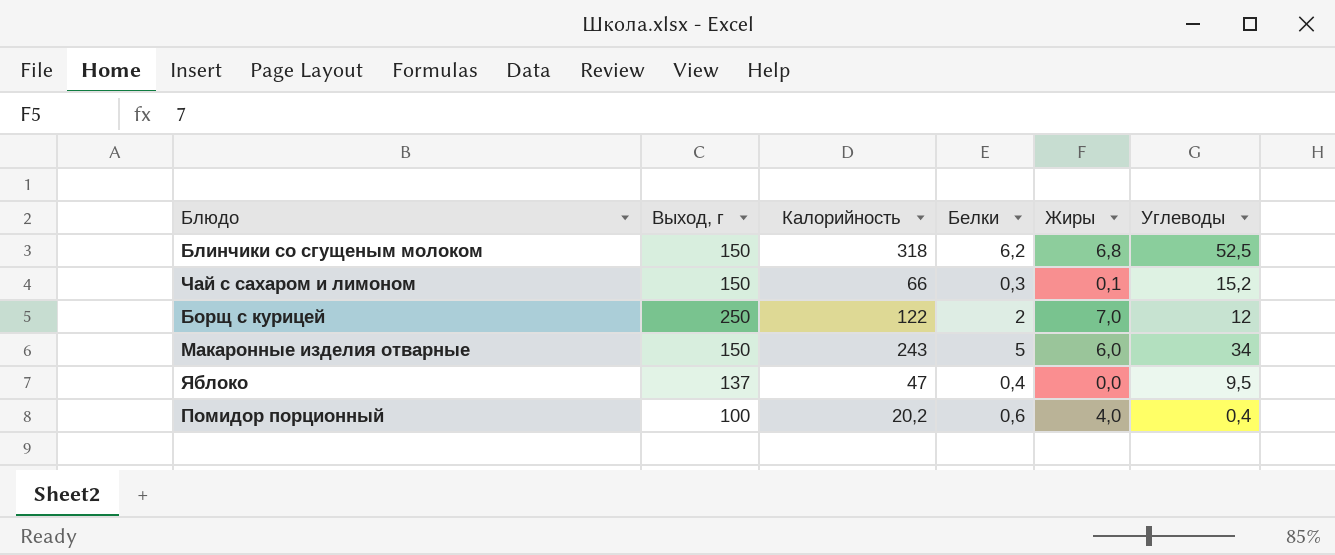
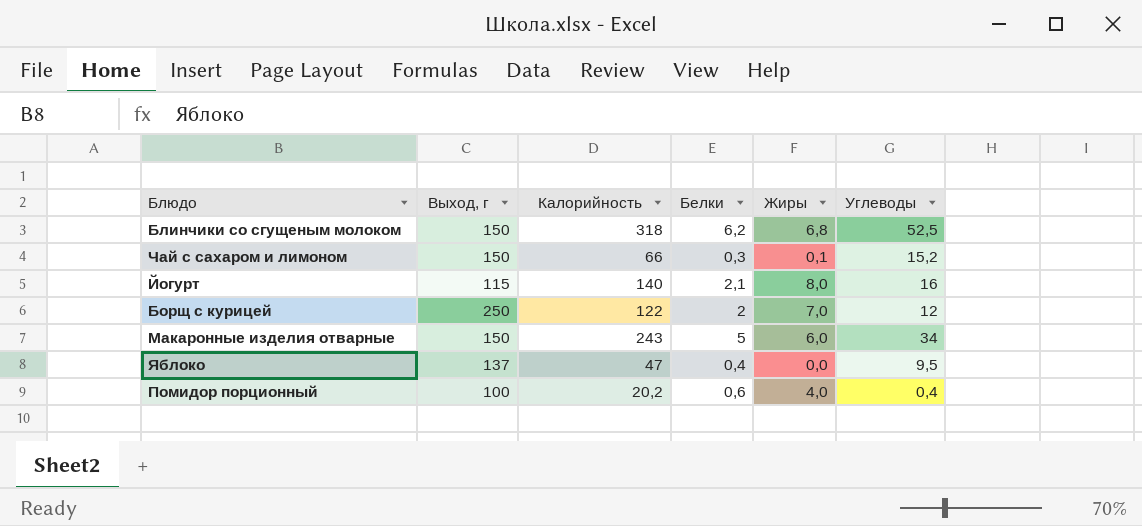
row Йогурт: none -> 115 | 140 | 2,1 | 8,0 | 16

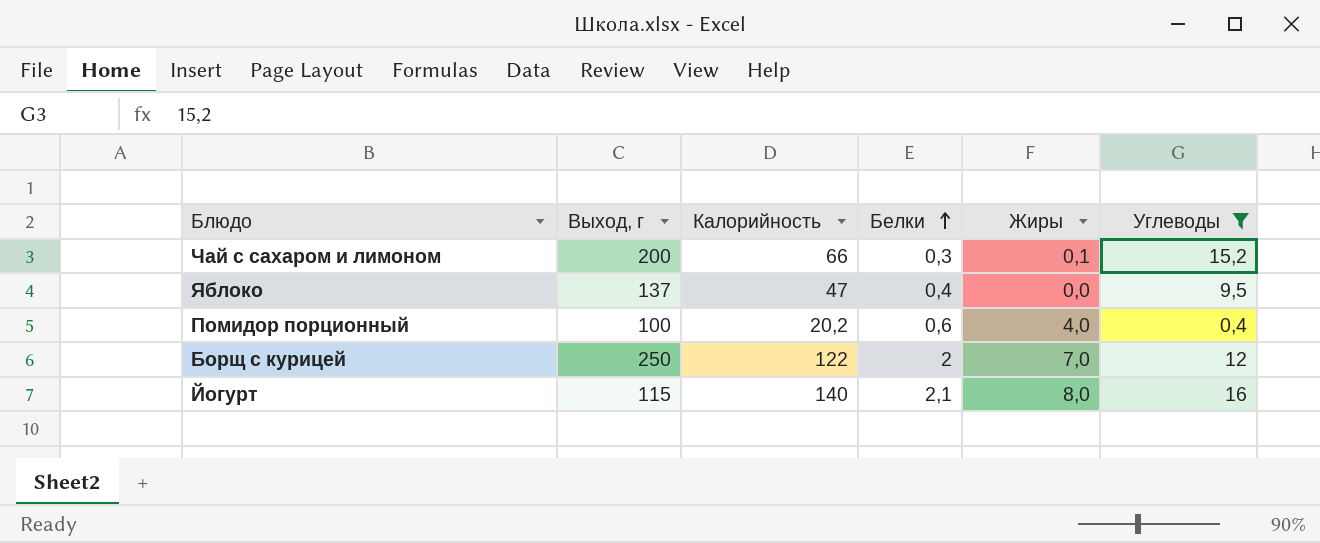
filter: none -> Углеводы <= 16
row order: none -> Белки ascending
Чай с сахаром и лимоном | Выход, г: 150 -> 200

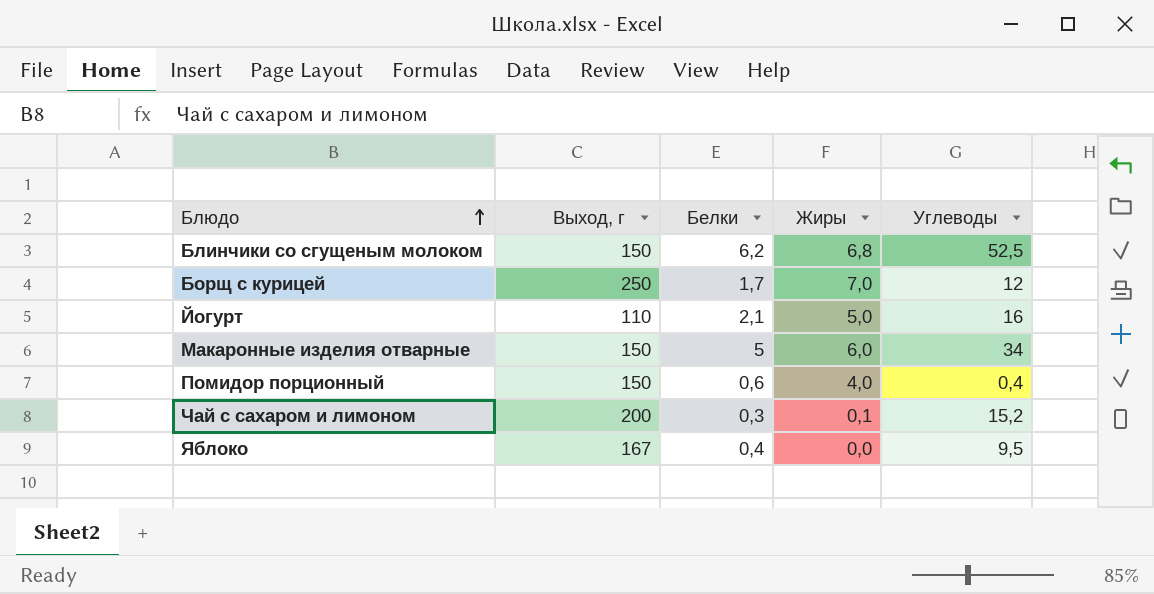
filter: Углеводы <= 16 -> none
row order: Белки ascending -> Блюдо ascending
column Калорийность | position: 3 -> none
Борщ с курицей | Белки: 2 -> 1,7
Йогурт | Выход, г: 115 -> 110
Йогурт | Жиры: 8,0 -> 5,0
Помидор порционный | Выход, г: 100 -> 150
Яблоко | Выход, г: 137 -> 167

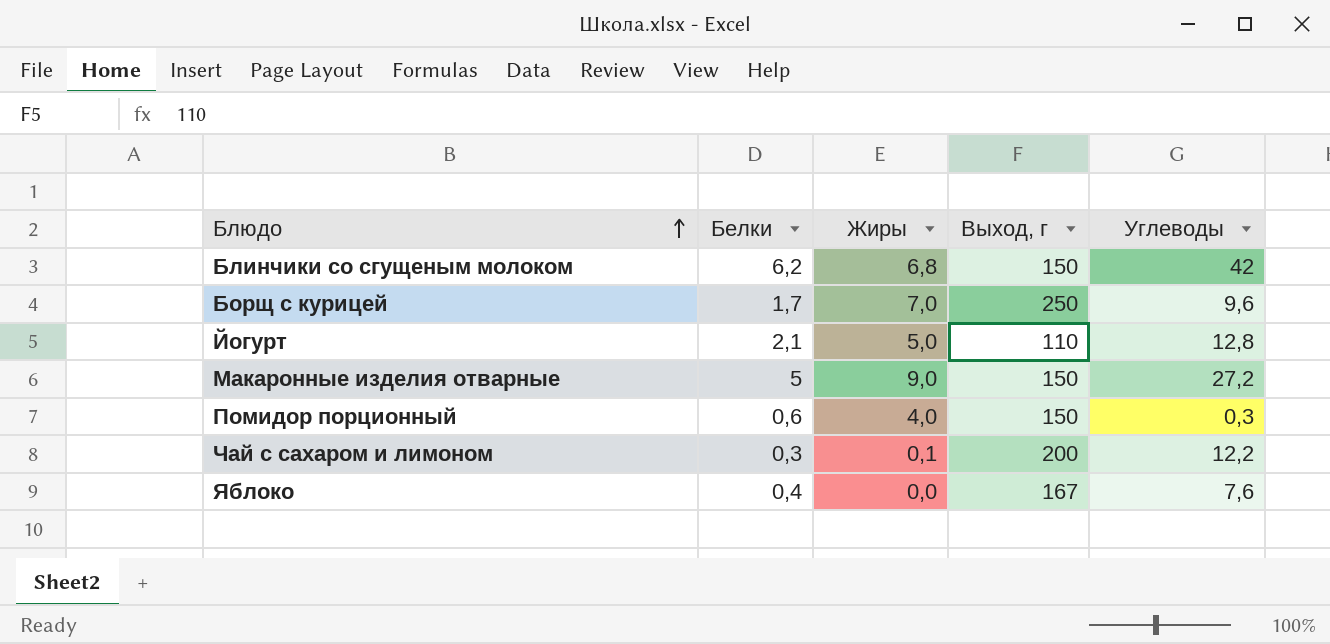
column Выход, г | position: 2 -> 4
Блинчики со сгущеным молоком | Углеводы: 52,5 -> 42
Борщ с курицей | Углеводы: 12 -> 9,6
Йогурт | Углеводы: 16 -> 12,8
Макаронные изделия отварные | Жиры: 6,0 -> 9,0
Макаронные изделия отварные | Углеводы: 34 -> 27,2
Помидор порционный | Углеводы: 0,4 -> 0,3
Чай с сахаром и лимоном | Углеводы: 15,2 -> 12,2
Яблоко | Углеводы: 9,5 -> 7,6

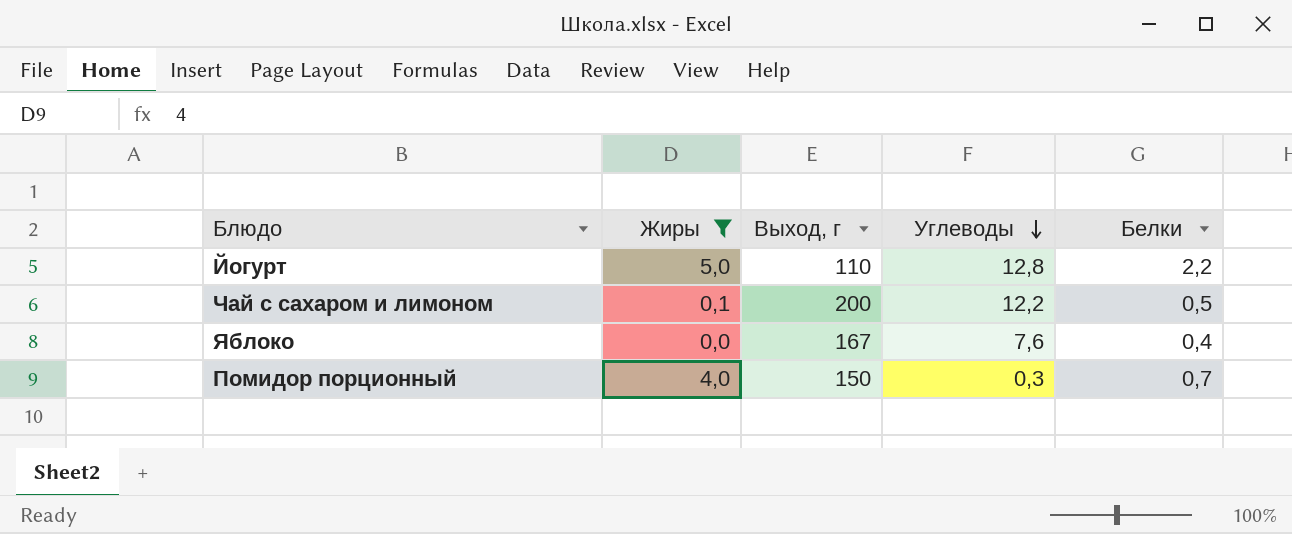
filter: none -> Жиры <= 5,0
row order: Блюдо ascending -> Углеводы descending
column Белки | position: 2 -> 5
Йогурт | Белки: 2,1 -> 2,2
Чай с сахаром и лимоном | Белки: 0,3 -> 0,5
Помидор порционный | Белки: 0,6 -> 0,7

